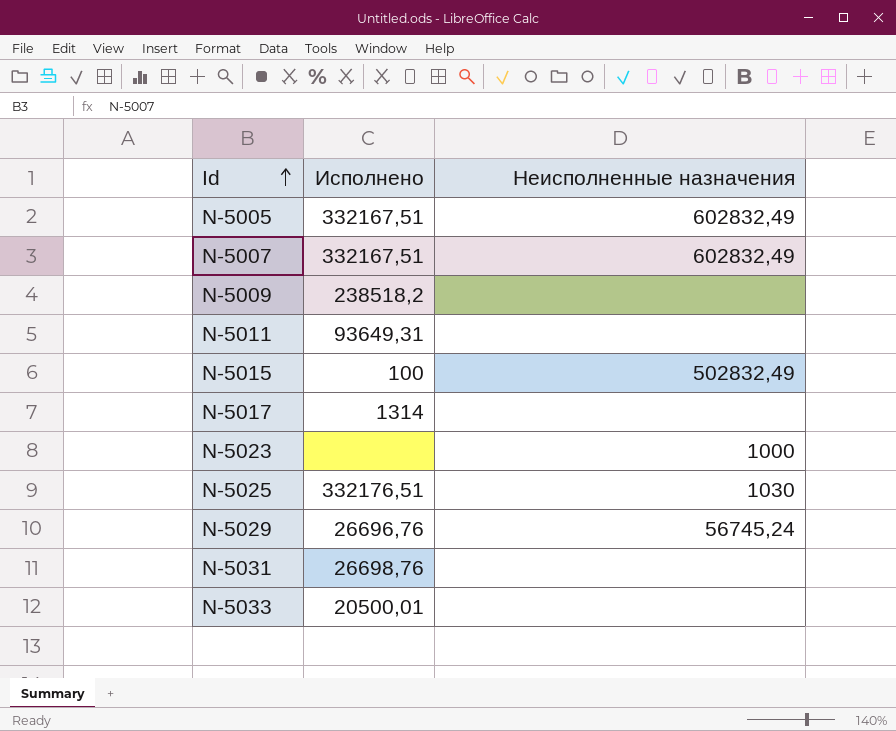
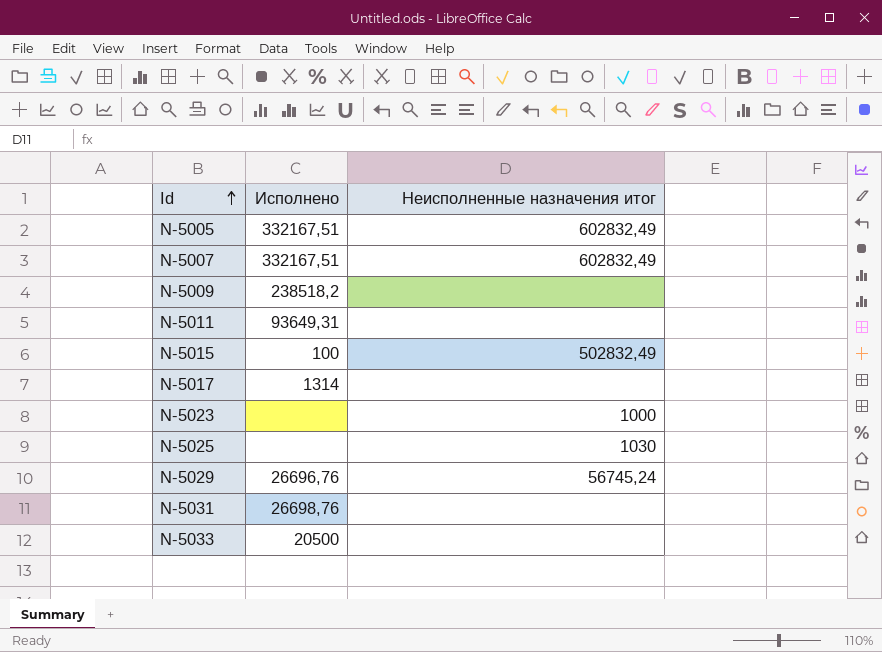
column name: Неисполненные назначения -> Неисполненные назначения итог
N-5025 | Исполнено: 332176,51 -> none
N-5033 | Исполнено: 20500,01 -> 20500

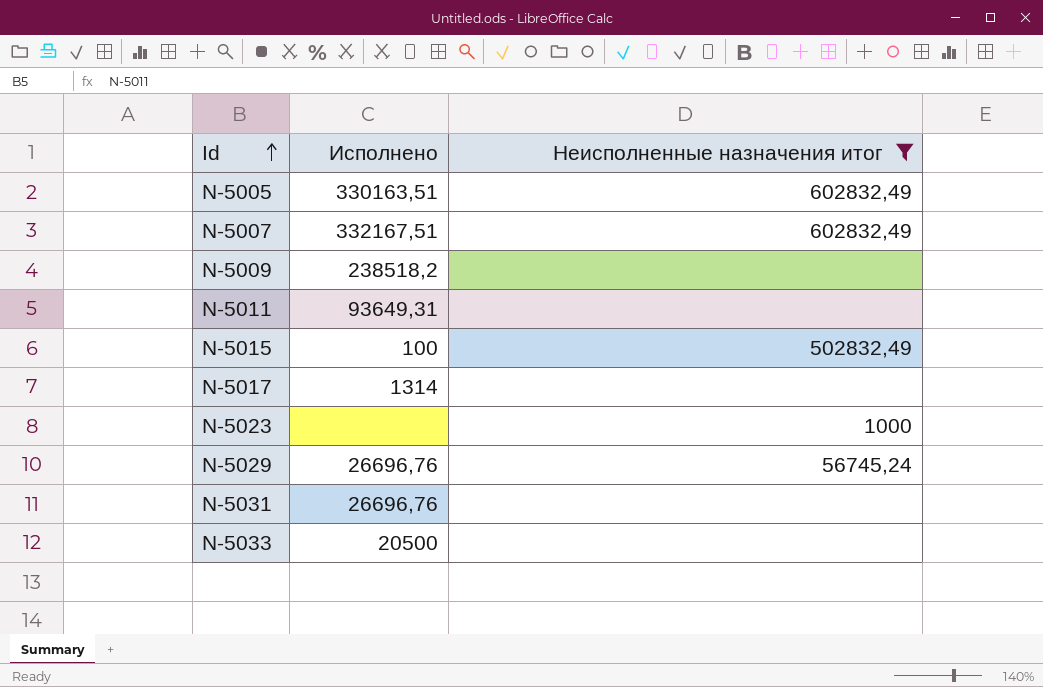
filter: none -> Неисполненные назначения итог != 1030
N-5005 | Исполнено: 332167,51 -> 330163,51
N-5031 | Исполнено: 26698,76 -> 26696,76

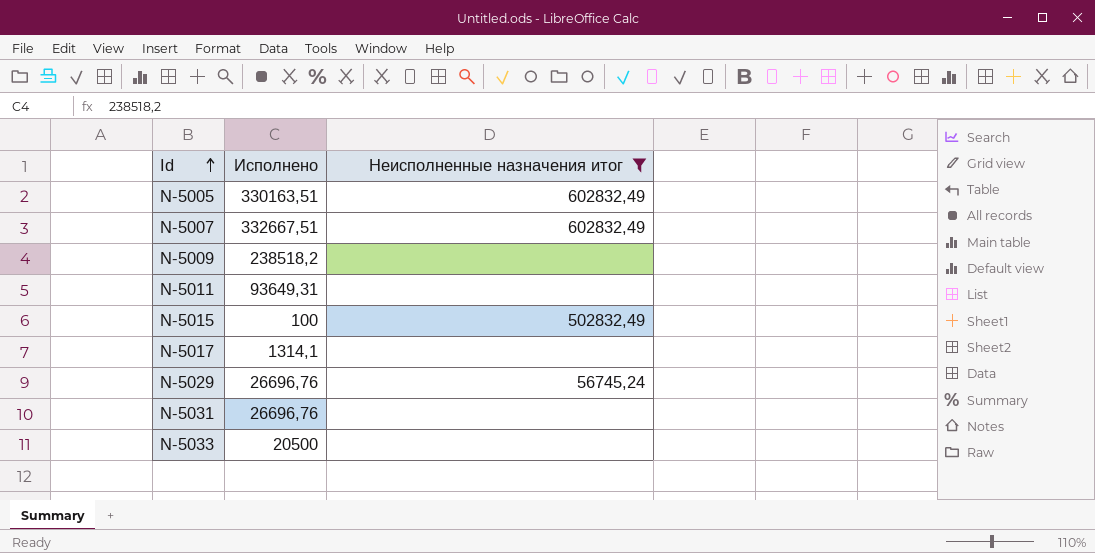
row N-5023: none | 1000 -> none
N-5007 | Исполнено: 332167,51 -> 332667,51
N-5017 | Исполнено: 1314 -> 1314,1

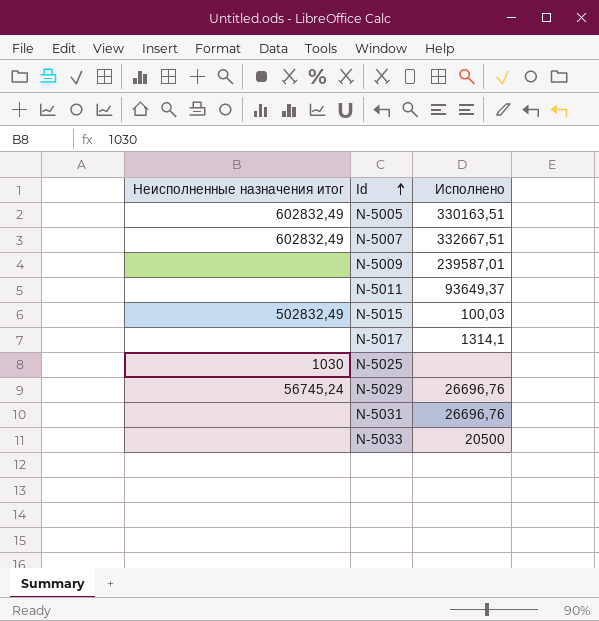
filter: Неисполненные назначения итог != 1030 -> none
column Неисполненные назначения итог | position: 3 -> 1
N-5009 | Исполнено: 238518,2 -> 239587,01
N-5011 | Исполнено: 93649,31 -> 93649,37
N-5015 | Исполнено: 100 -> 100,03

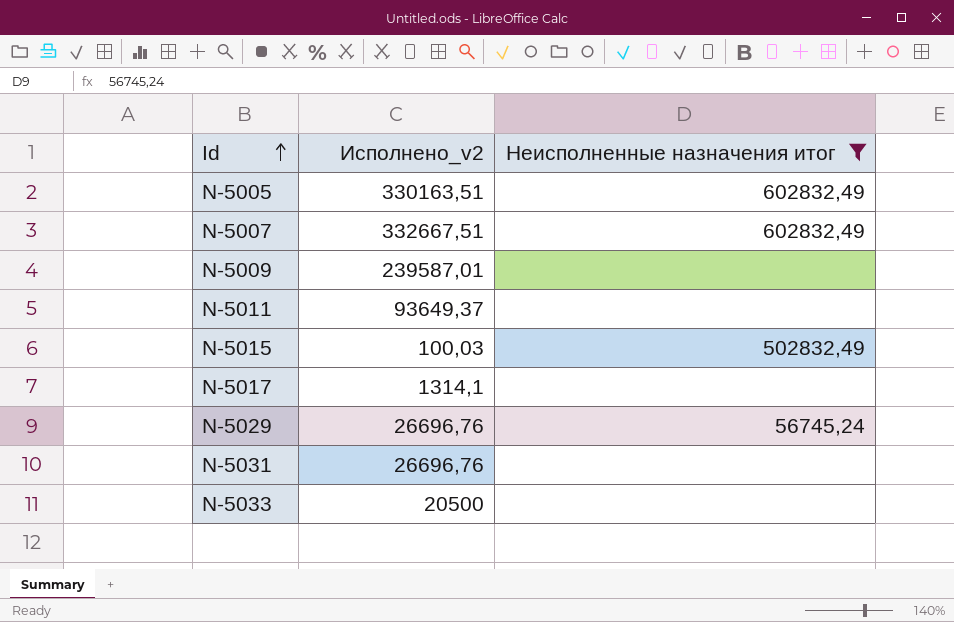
filter: none -> Неисполненные назначения итог != 1030
column name: Исполнено -> Исполнено_v2
column Неисполненные назначения итог | position: 1 -> 3

